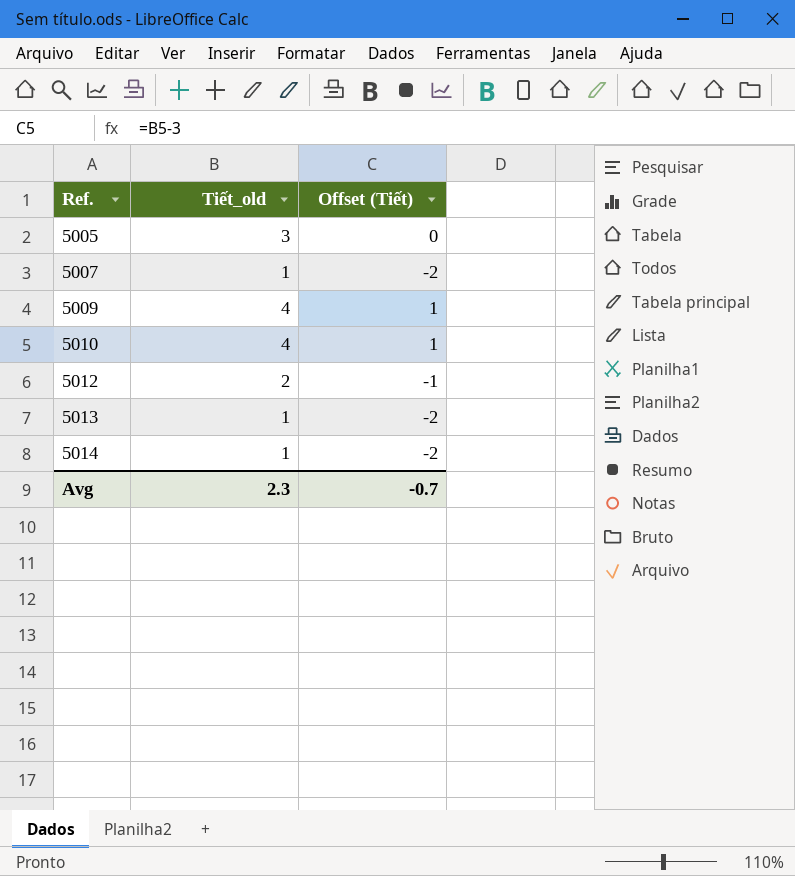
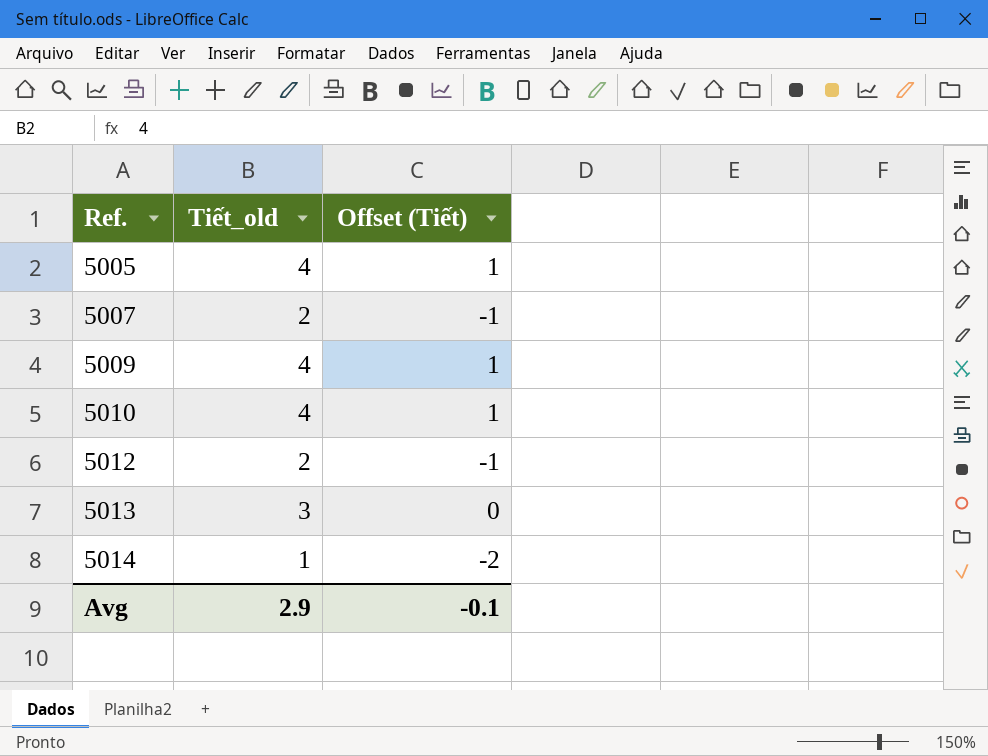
5005 | Tiết_old: 3 -> 4
5005 | Offset (Tiết): 0 -> 1
5007 | Tiết_old: 1 -> 2
5007 | Offset (Tiết): -2 -> -1
5013 | Tiết_old: 1 -> 3
5013 | Offset (Tiết): -2 -> 0
Avg | Tiết_old: 2.3 -> 2.9
Avg | Offset (Tiết): -0.7 -> -0.1

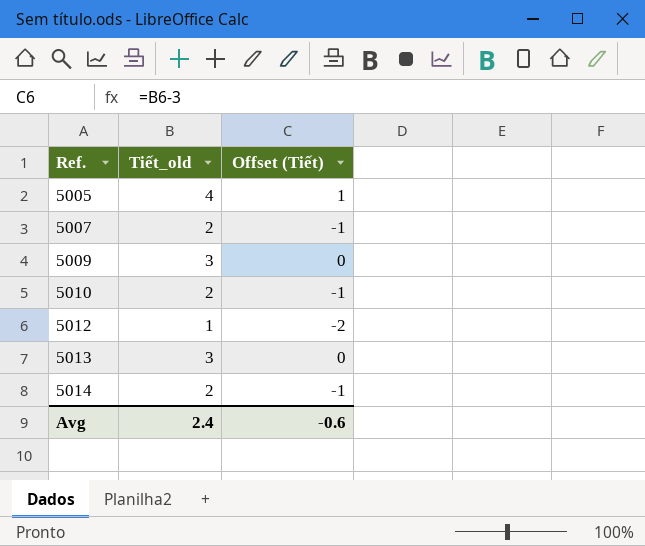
5009 | Tiết_old: 4 -> 3
5009 | Offset (Tiết): 1 -> 0
5010 | Tiết_old: 4 -> 2
5010 | Offset (Tiết): 1 -> -1
5012 | Tiết_old: 2 -> 1
5012 | Offset (Tiết): -1 -> -2
5014 | Tiết_old: 1 -> 2
5014 | Offset (Tiết): -2 -> -1
Avg | Tiết_old: 2.9 -> 2.4
Avg | Offset (Tiết): -0.1 -> -0.6

